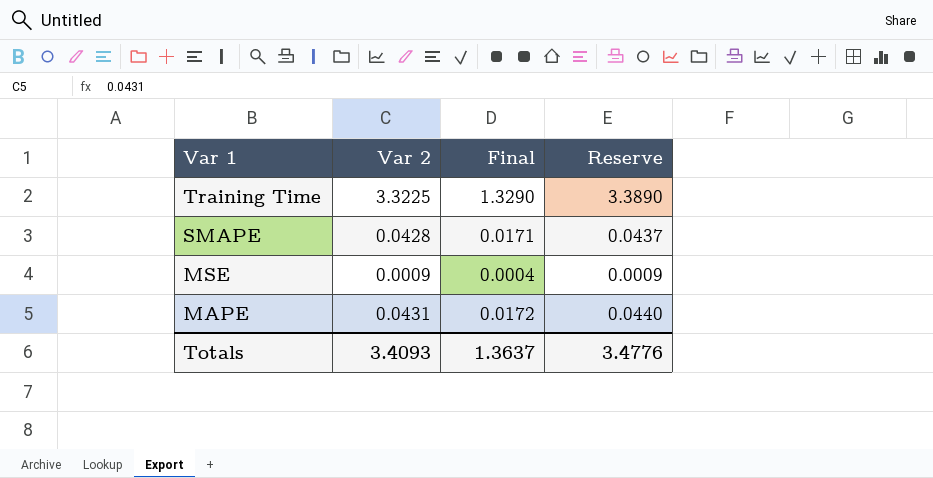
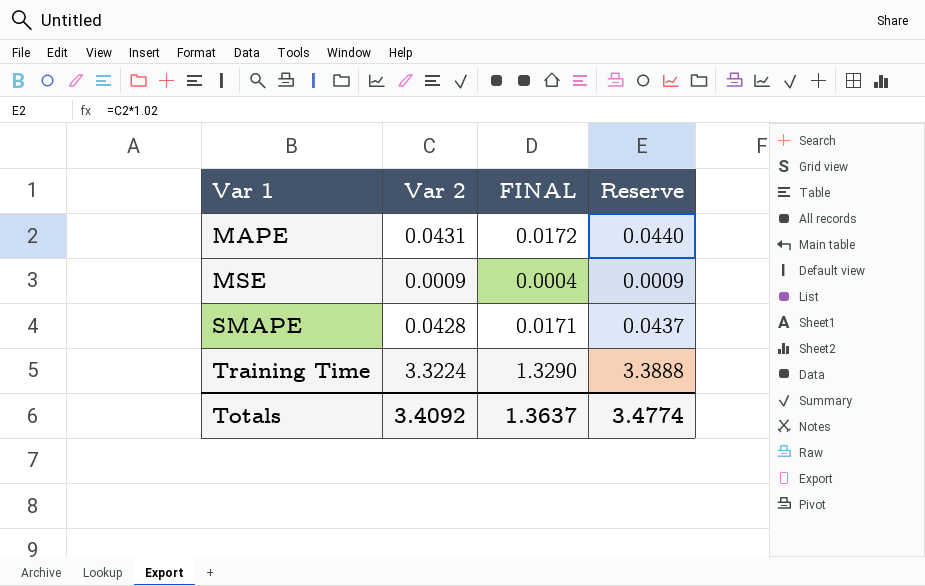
row order: Var 1 descending -> Var 1 ascending
column name: Final -> FINAL
Training Time | Var 2: 3.3225 -> 3.3224
Training Time | Reserve: 3.3890 -> 3.3888
Totals | Var 2: 3.4093 -> 3.4092
Totals | Reserve: 3.4776 -> 3.4774

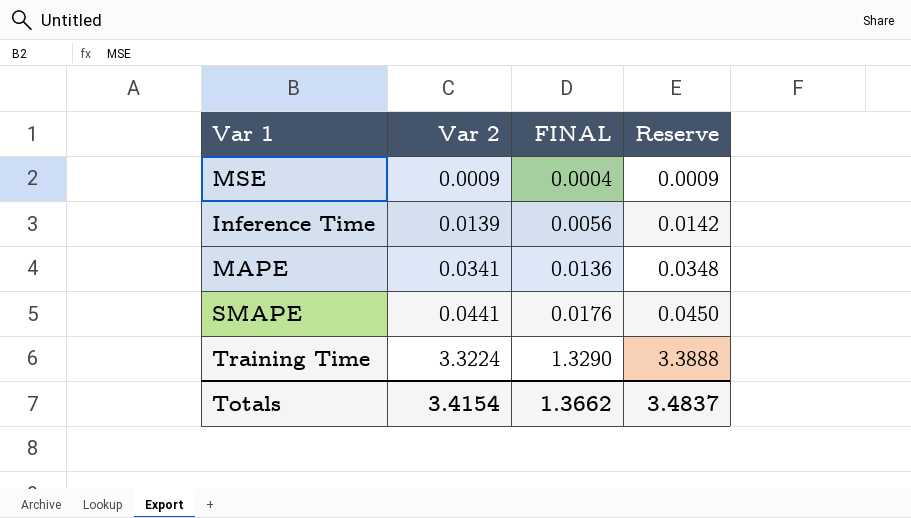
row order: Var 1 ascending -> Var 2 ascending
row Inference Time: none -> 0.0139 | 0.0056 | 0.0142
MAPE | Var 2: 0.0431 -> 0.0341
MAPE | FINAL: 0.0172 -> 0.0136
MAPE | Reserve: 0.0440 -> 0.0348
SMAPE | Var 2: 0.0428 -> 0.0441
SMAPE | FINAL: 0.0171 -> 0.0176
SMAPE | Reserve: 0.0437 -> 0.0450
Totals | Var 2: 3.4092 -> 3.4154
Totals | FINAL: 1.3637 -> 1.3662
Totals | Reserve: 3.4774 -> 3.4837

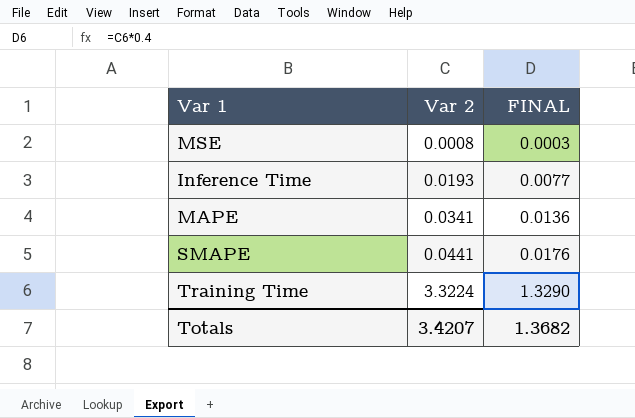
column Reserve | formula: [Var 2] * 1.02 -> none
MSE | Var 2: 0.0009 -> 0.0008
MSE | FINAL: 0.0004 -> 0.0003
Inference Time | Var 2: 0.0139 -> 0.0193
Inference Time | FINAL: 0.0056 -> 0.0077
Totals | Var 2: 3.4154 -> 3.4207
Totals | FINAL: 1.3662 -> 1.3682

